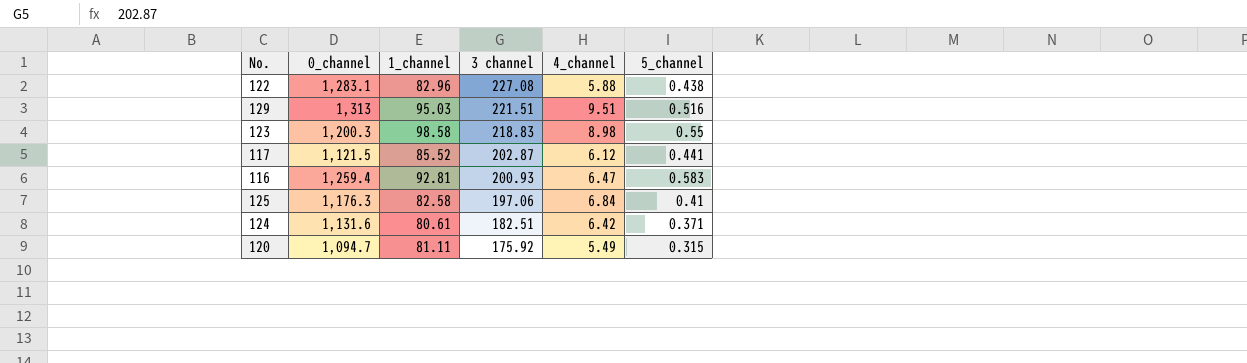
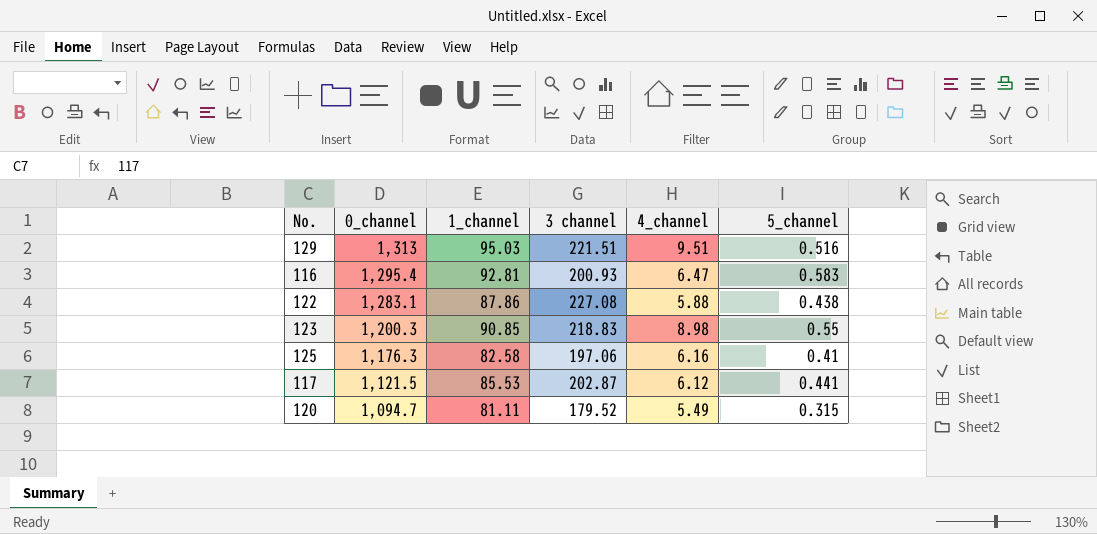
row order: 3 channel descending -> 0_channel descending
row 124: 1,131.6 | 80.61 | 182.51 | 6.42 | 0.371 -> none
116 | 0_channel: 1,259.4 -> 1,295.4
122 | 1_channel: 82.96 -> 87.86
123 | 1_channel: 98.58 -> 90.85
125 | 4_channel: 6.84 -> 6.16
117 | 1_channel: 85.52 -> 85.53
120 | 3 channel: 175.92 -> 179.52

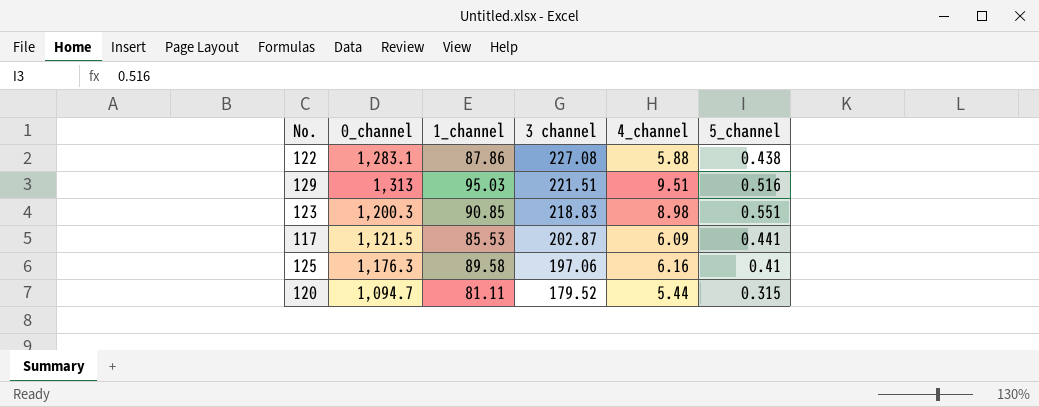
row order: 0_channel descending -> 3 channel descending
row 116: 1,295.4 | 92.81 | 200.93 | 6.47 | 0.583 -> none
123 | 5_channel: 0.55 -> 0.551
117 | 4_channel: 6.12 -> 6.09
125 | 1_channel: 82.58 -> 89.58
120 | 4_channel: 5.49 -> 5.44

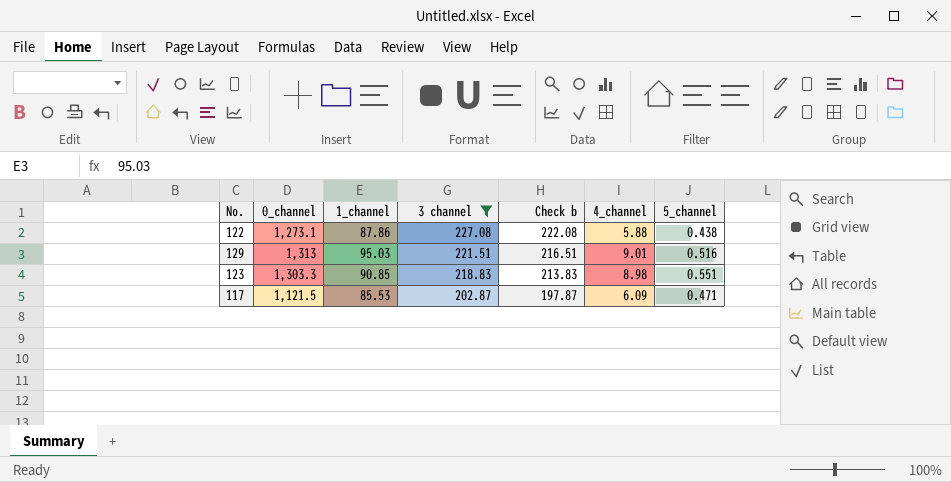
filter: none -> 3 channel >= 202.87
column Check b | formula: none -> [3 channel] - 5
122 | 0_channel: 1,283.1 -> 1,273.1
129 | 4_channel: 9.51 -> 9.01
123 | 0_channel: 1,200.3 -> 1,303.3
117 | 5_channel: 0.441 -> 0.471

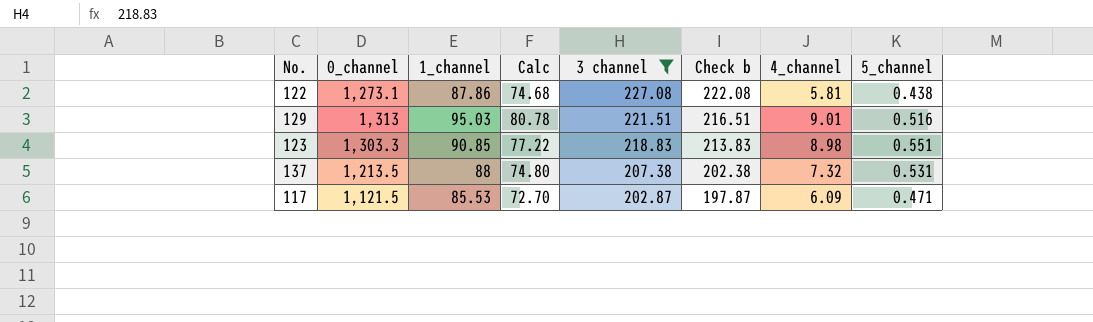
column Calc | formula: none -> [1_channel] * 0.85
122 | 4_channel: 5.88 -> 5.81
row 137: none -> 1,213.5 | 88 | 74.80 | 207.38 | 202.38 | 7.32 | 0.531

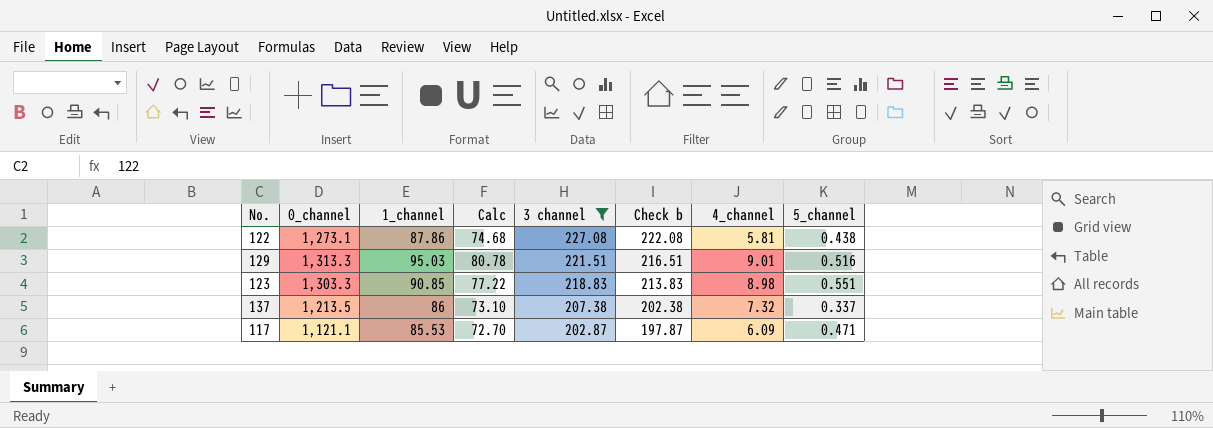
129 | 0_channel: 1,313 -> 1,313.3
137 | 1_channel: 88 -> 86
137 | Calc: 74.80 -> 73.10
137 | 5_channel: 0.531 -> 0.337
117 | 0_channel: 1,121.5 -> 1,121.1

